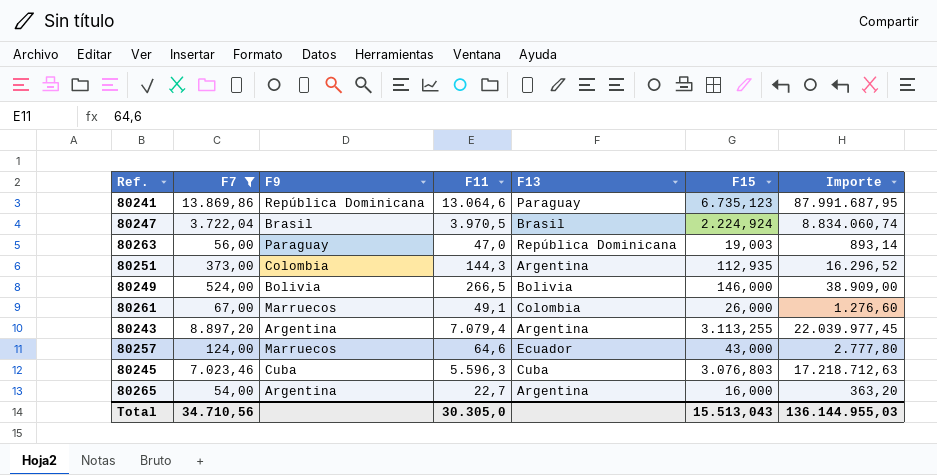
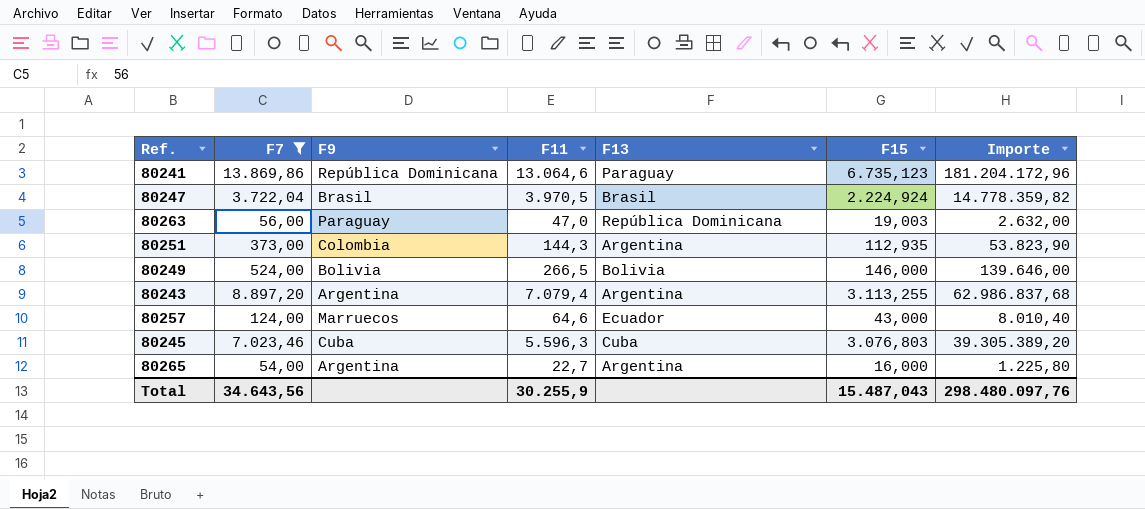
column Importe | formula: [F11] * [F15] -> [F7] * [F11]
row 80261: 67,00 | Marruecos | 49,1 | Colombia | 26,000 | 1.276,60 -> none
Total | F7: 34.710,56 -> 34.643,56
Total | F11: 30.305,0 -> 30.255,9
Total | F15: 15.513,043 -> 15.487,043
Total | Importe: 136.144.955,03 -> 298.480.097,76

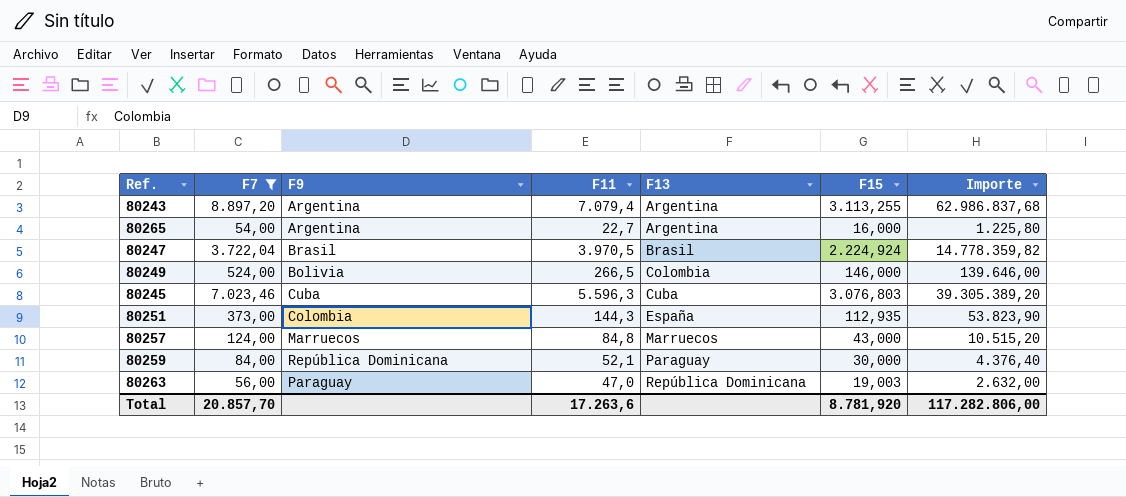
row order: none -> F13 ascending
row 80241: 13.869,86 | República Dominicana | 13.064,6 | Paraguay | 6.735,123 | 181.204.172,96 -> none
80249 | F13: Bolivia -> Colombia
80251 | F13: Argentina -> España
80257 | F11: 64,6 -> 84,8
80257 | F13: Ecuador -> Marruecos
80257 | Importe: 8.010,40 -> 10.515,20
row 80259: none -> 84,00 | República Dominicana | 52,1 | Paraguay | 30,000 | 4.376,40
Total | F7: 34.643,56 -> 20.857,70
Total | F11: 30.255,9 -> 17.263,6
Total | F15: 15.487,043 -> 8.781,920
Total | Importe: 298.480.097,76 -> 117.282.806,00

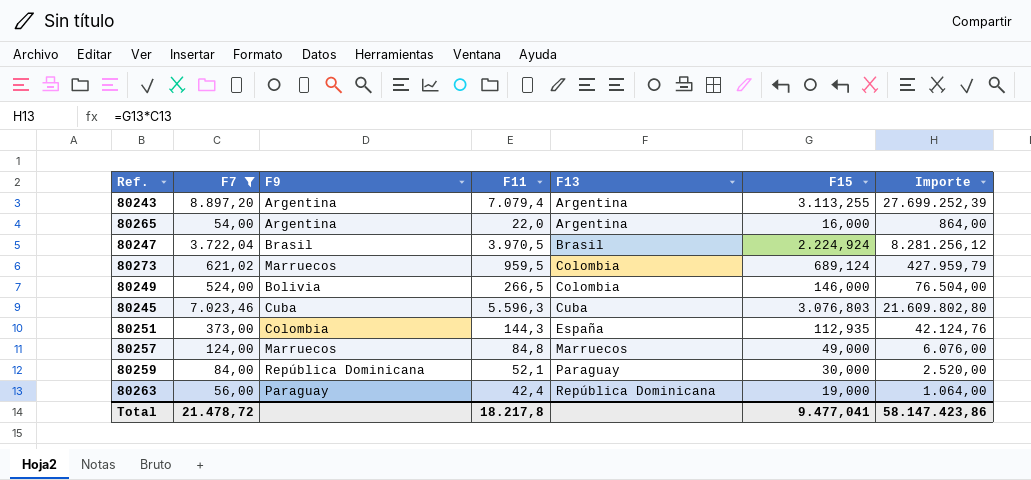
column Importe | formula: [F7] * [F11] -> [F7] * [F15]
80265 | F11: 22,7 -> 22,0
row 80273: none -> 621,02 | Marruecos | 959,5 | Colombia | 689,124 | 427.959,79
80257 | F15: 43,000 -> 49,000
80263 | F11: 47,0 -> 42,4
80263 | F15: 19,003 -> 19,000
Total | F7: 20.857,70 -> 21.478,72
Total | F11: 17.263,6 -> 18.217,8
Total | F15: 8.781,920 -> 9.477,041
Total | Importe: 117.282.806,00 -> 58.147.423,86

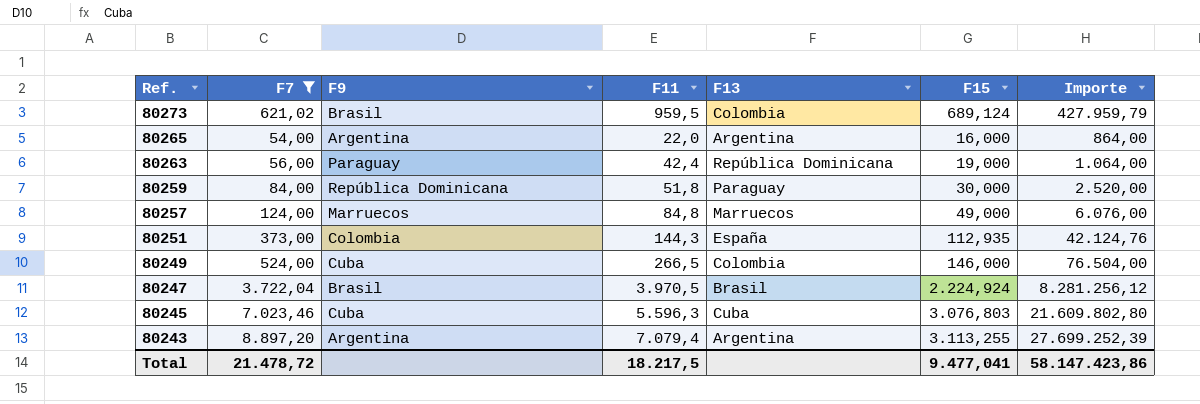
row order: F13 ascending -> Ref. descending
80273 | F9: Marruecos -> Brasil
80259 | F11: 52,1 -> 51,8
80249 | F9: Bolivia -> Cuba
Total | F11: 18.217,8 -> 18.217,5

